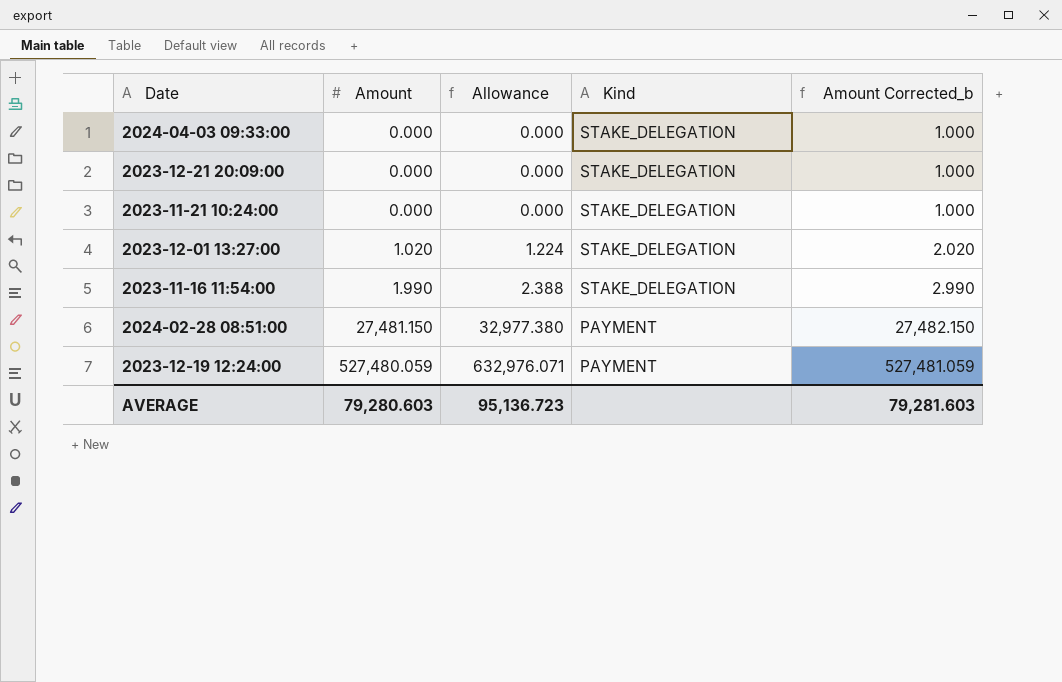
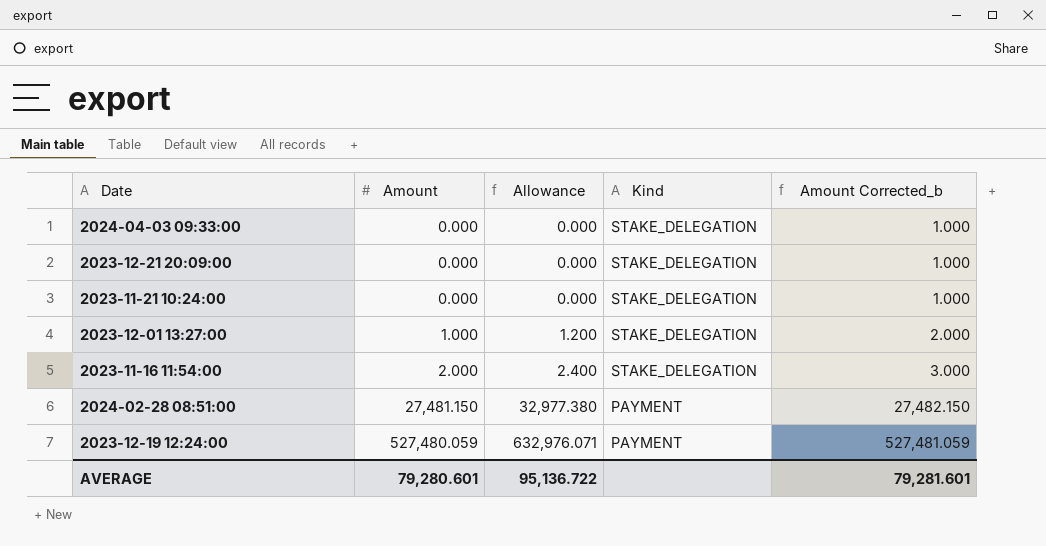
2023-12-01 13:27:00 | Amount: 1.020 -> 1.000
2023-12-01 13:27:00 | Allowance: 1.224 -> 1.200
2023-12-01 13:27:00 | Amount Corrected_b: 2.020 -> 2.000
2023-11-16 11:54:00 | Amount: 1.990 -> 2.000
2023-11-16 11:54:00 | Allowance: 2.388 -> 2.400
2023-11-16 11:54:00 | Amount Corrected_b: 2.990 -> 3.000
AVERAGE | Amount: 79,280.603 -> 79,280.601
AVERAGE | Allowance: 95,136.723 -> 95,136.722
AVERAGE | Amount Corrected_b: 79,281.603 -> 79,281.601

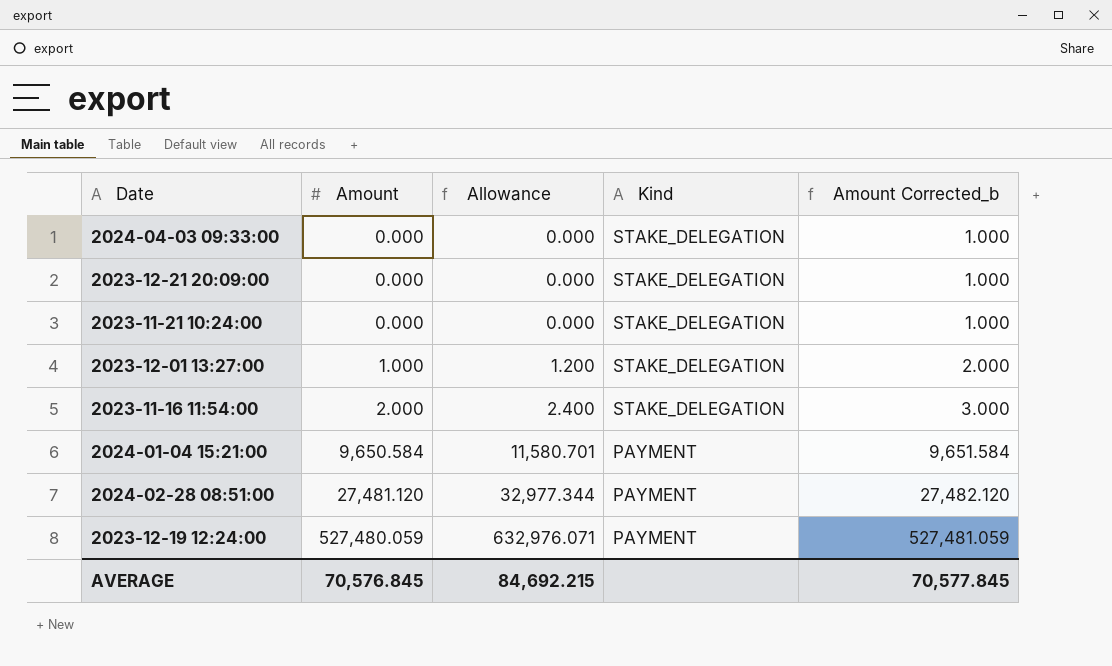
row 2024-01-04 15:21:00: none -> 9,650.584 | 11,580.701 | PAYMENT | 9,651.584
2024-02-28 08:51:00 | Amount: 27,481.150 -> 27,481.120
2024-02-28 08:51:00 | Allowance: 32,977.380 -> 32,977.344
2024-02-28 08:51:00 | Amount Corrected_b: 27,482.150 -> 27,482.120
AVERAGE | Amount: 79,280.601 -> 70,576.845
AVERAGE | Allowance: 95,136.722 -> 84,692.215
AVERAGE | Amount Corrected_b: 79,281.601 -> 70,577.845

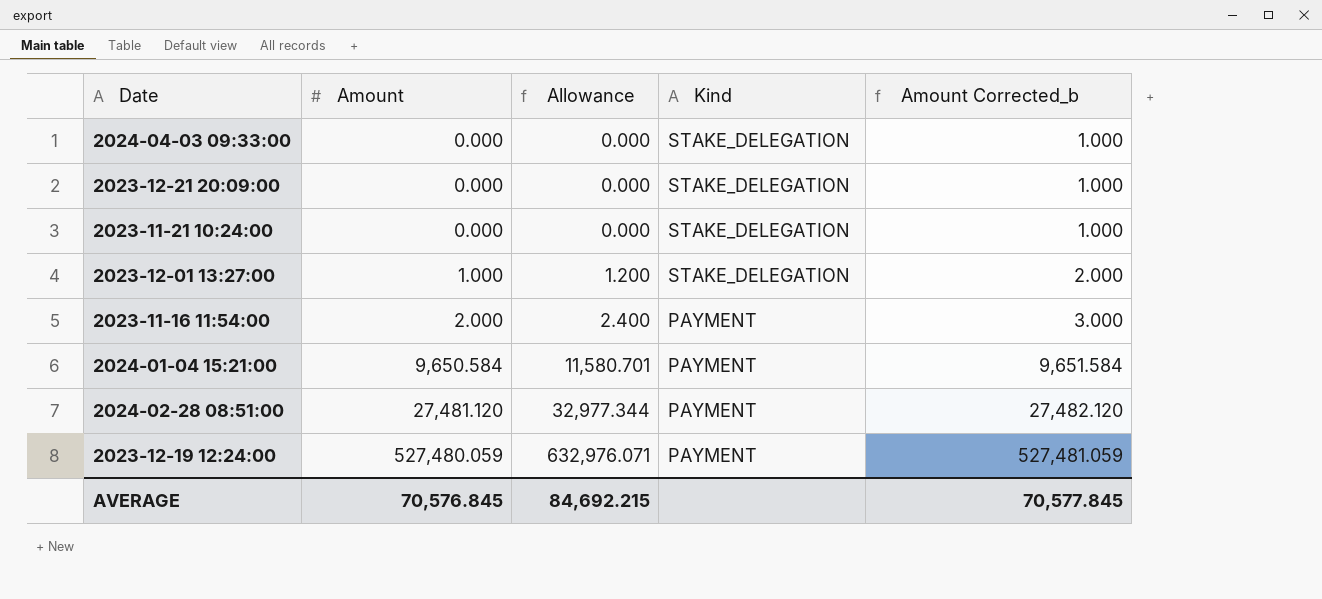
2023-11-16 11:54:00 | Kind: STAKE_DELEGATION -> PAYMENT

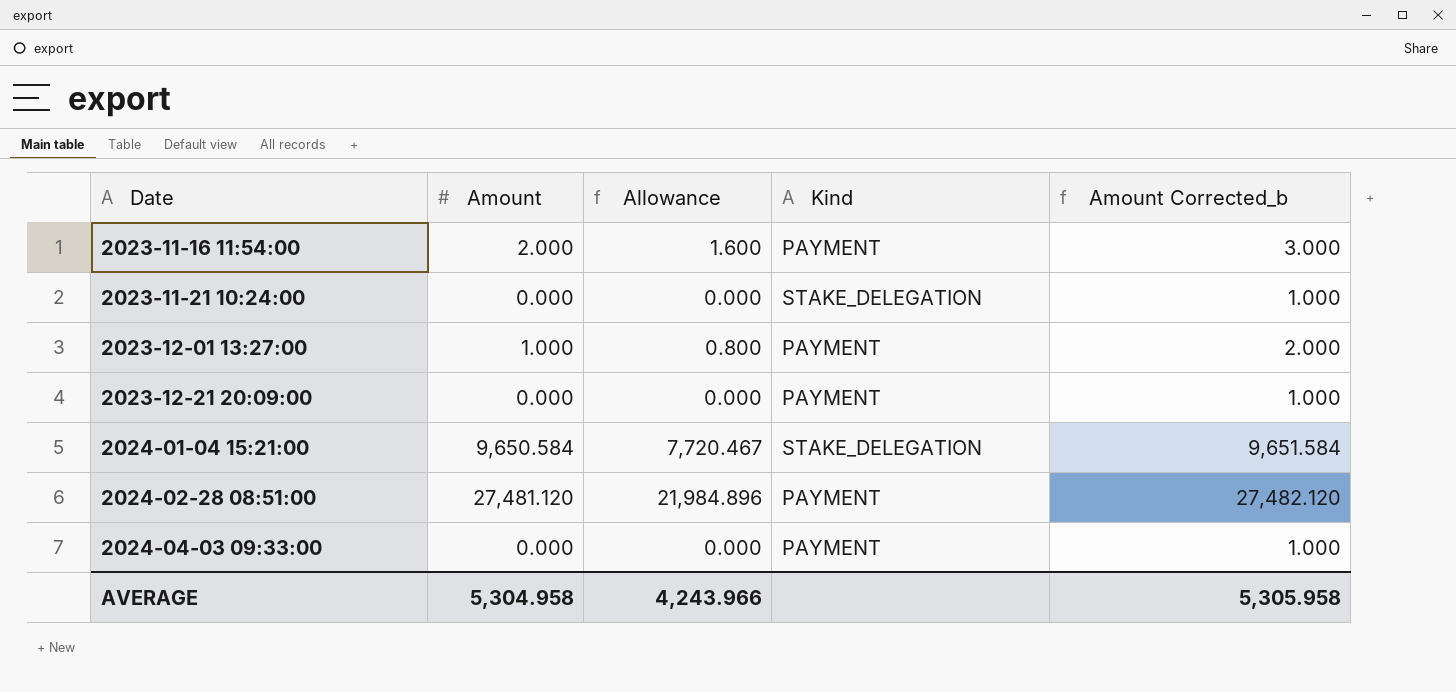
row order: Amount ascending -> Date ascending
column Allowance | formula: [Amount] * 1.2 -> [Amount] * 0.8
row 2023-12-19 12:24:00: 527,480.059 | 632,976.071 | PAYMENT | 527,481.059 -> none
2023-12-01 13:27:00 | Kind: STAKE_DELEGATION -> PAYMENT
2023-12-21 20:09:00 | Kind: STAKE_DELEGATION -> PAYMENT
2024-01-04 15:21:00 | Kind: PAYMENT -> STAKE_DELEGATION
2024-04-03 09:33:00 | Kind: STAKE_DELEGATION -> PAYMENT
AVERAGE | Amount: 70,576.845 -> 5,304.958
AVERAGE | Allowance: 84,692.215 -> 4,243.966
AVERAGE | Amount Corrected_b: 70,577.845 -> 5,305.958

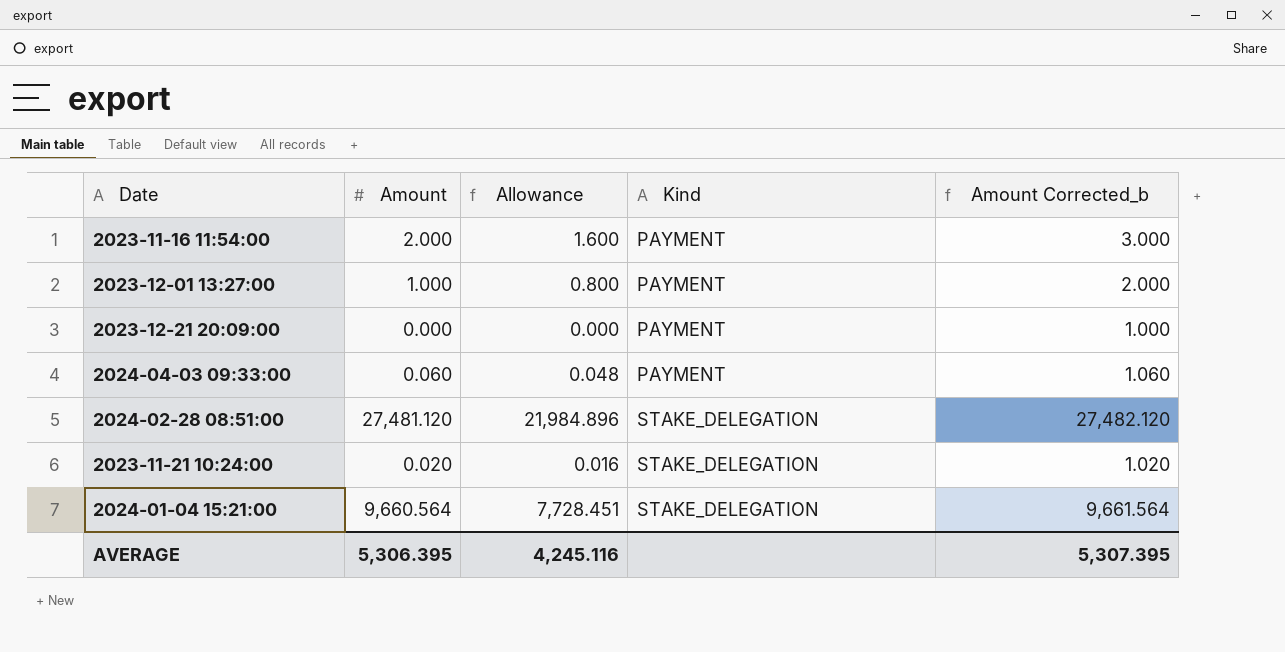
row order: Date ascending -> Kind ascending
2024-04-03 09:33:00 | Amount: 0.000 -> 0.060
2024-04-03 09:33:00 | Allowance: 0.000 -> 0.048
2024-04-03 09:33:00 | Amount Corrected_b: 1.000 -> 1.060
2024-02-28 08:51:00 | Kind: PAYMENT -> STAKE_DELEGATION
2023-11-21 10:24:00 | Amount: 0.000 -> 0.020
2023-11-21 10:24:00 | Allowance: 0.000 -> 0.016
2023-11-21 10:24:00 | Amount Corrected_b: 1.000 -> 1.020
2024-01-04 15:21:00 | Amount: 9,650.584 -> 9,660.564
2024-01-04 15:21:00 | Allowance: 7,720.467 -> 7,728.451
2024-01-04 15:21:00 | Amount Corrected_b: 9,651.584 -> 9,661.564
AVERAGE | Amount: 5,304.958 -> 5,306.395
AVERAGE | Allowance: 4,243.966 -> 4,245.116
AVERAGE | Amount Corrected_b: 5,305.958 -> 5,307.395

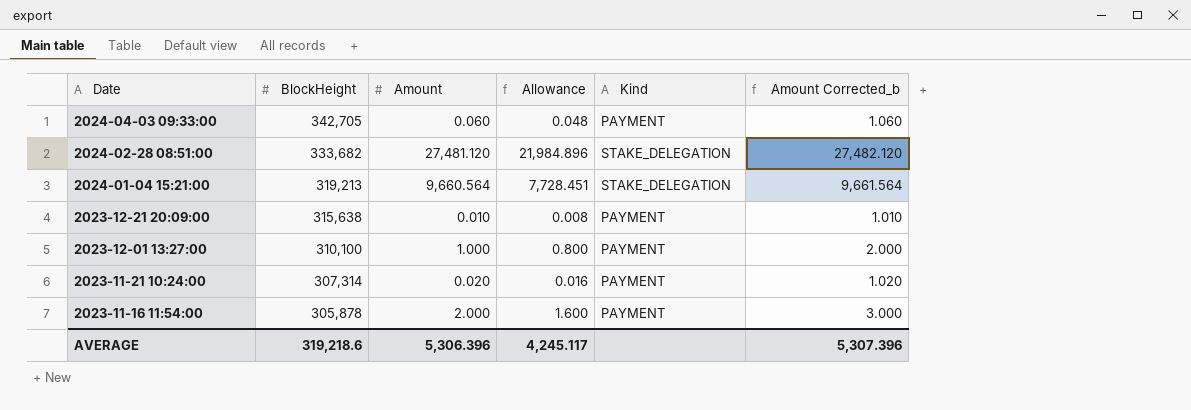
row order: Kind ascending -> Date descending
column BlockHeight | position: none -> 2
2023-12-21 20:09:00 | Amount: 0.000 -> 0.010
2023-12-21 20:09:00 | Allowance: 0.000 -> 0.008
2023-12-21 20:09:00 | Amount Corrected_b: 1.000 -> 1.010
2023-11-21 10:24:00 | Kind: STAKE_DELEGATION -> PAYMENT
AVERAGE | Amount: 5,306.395 -> 5,306.396
AVERAGE | Allowance: 4,245.116 -> 4,245.117
AVERAGE | Amount Corrected_b: 5,307.395 -> 5,307.396

